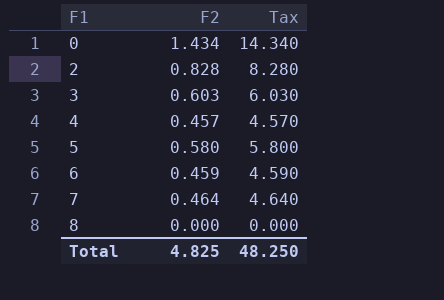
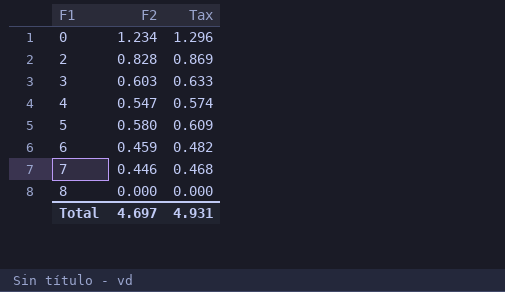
column Tax | formula: [F2] * 10 -> [F2] * 1.05
0 | F2: 1.434 -> 1.234
4 | F2: 0.457 -> 0.547
7 | F2: 0.464 -> 0.446
Total | F2: 4.825 -> 4.697
Total | Tax: 48.250 -> 4.931

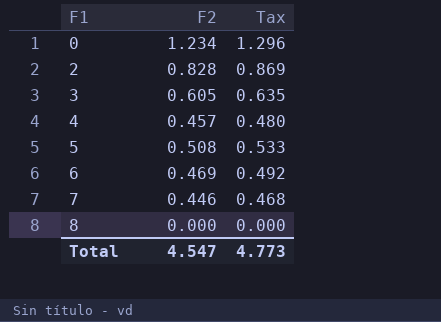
3 | F2: 0.603 -> 0.605
3 | Tax: 0.633 -> 0.635
4 | F2: 0.547 -> 0.457
4 | Tax: 0.574 -> 0.480
5 | F2: 0.580 -> 0.508
5 | Tax: 0.609 -> 0.533
6 | F2: 0.459 -> 0.469
6 | Tax: 0.482 -> 0.492
Total | F2: 4.697 -> 4.547
Total | Tax: 4.931 -> 4.773

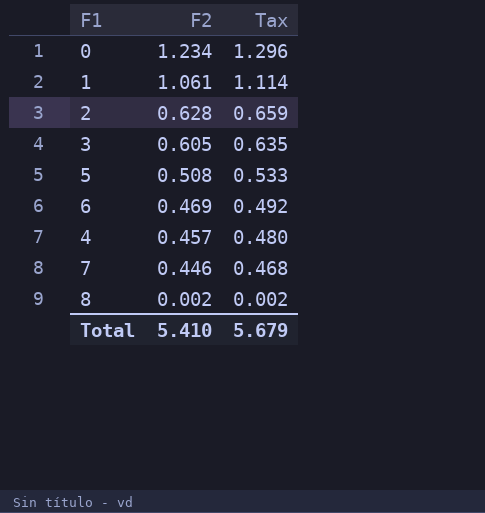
row order: F1 ascending -> F2 descending
row 1: none -> 1.061 | 1.114
2 | F2: 0.828 -> 0.628
2 | Tax: 0.869 -> 0.659
8 | F2: 0.000 -> 0.002
8 | Tax: 0.000 -> 0.002
Total | F2: 4.547 -> 5.410
Total | Tax: 4.773 -> 5.679

